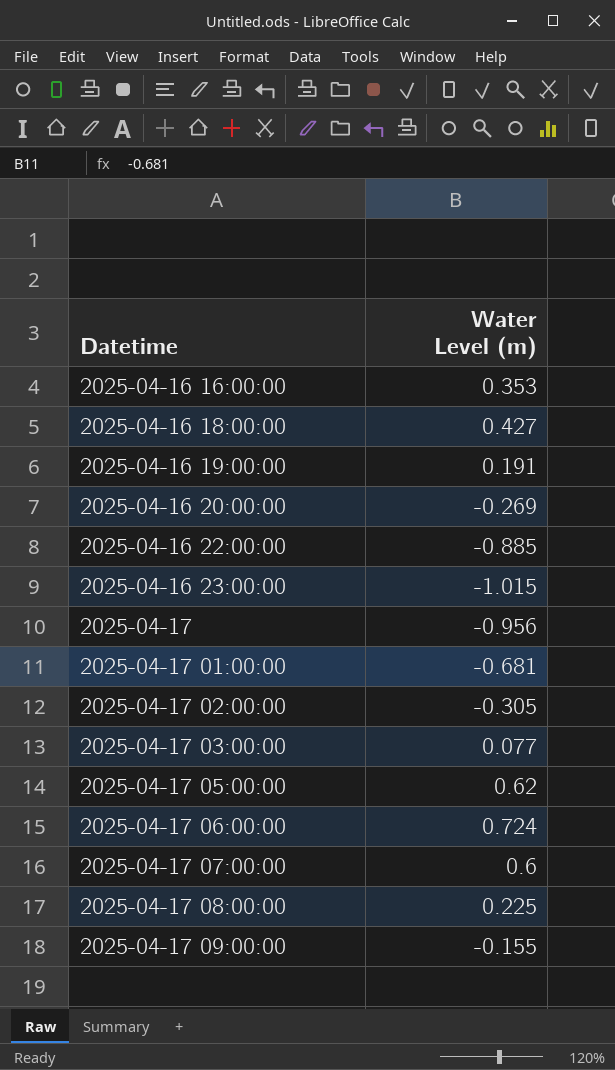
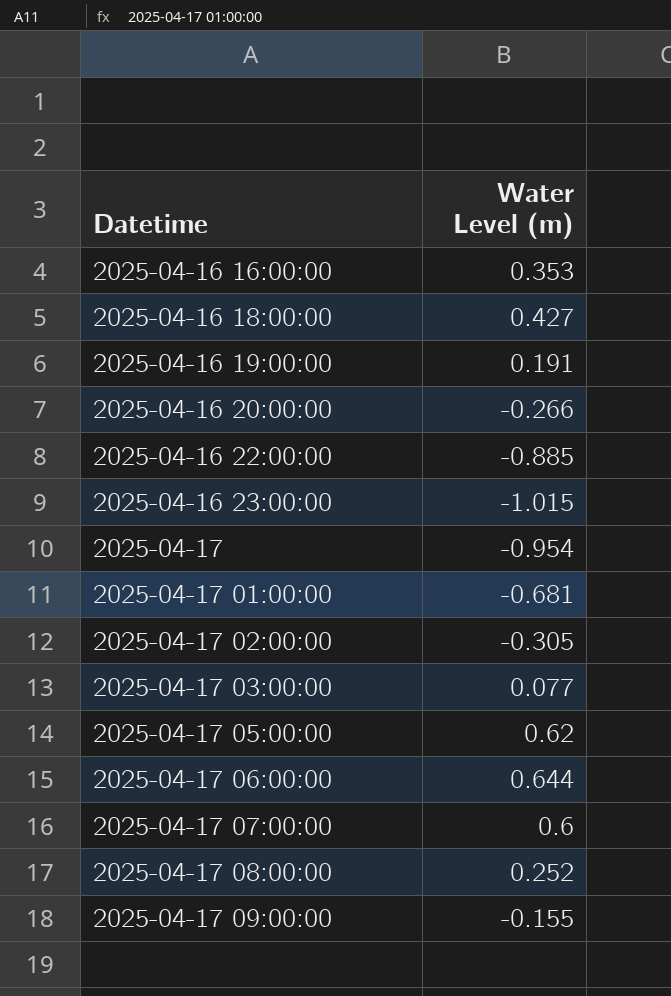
2025-04-16 20:00:00 | Water Level (m): -0.269 -> -0.266
2025-04-17 | Water Level (m): -0.956 -> -0.954
2025-04-17 06:00:00 | Water Level (m): 0.724 -> 0.644
2025-04-17 08:00:00 | Water Level (m): 0.225 -> 0.252

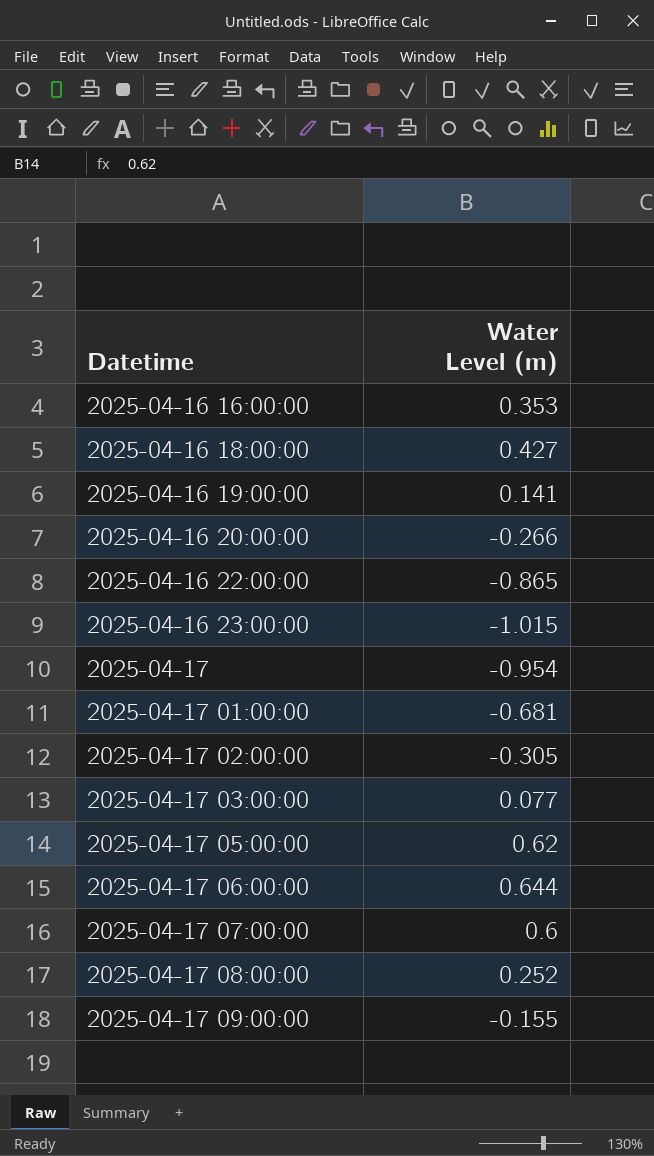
2025-04-16 19:00:00 | Water Level (m): 0.191 -> 0.141
2025-04-16 22:00:00 | Water Level (m): -0.885 -> -0.865

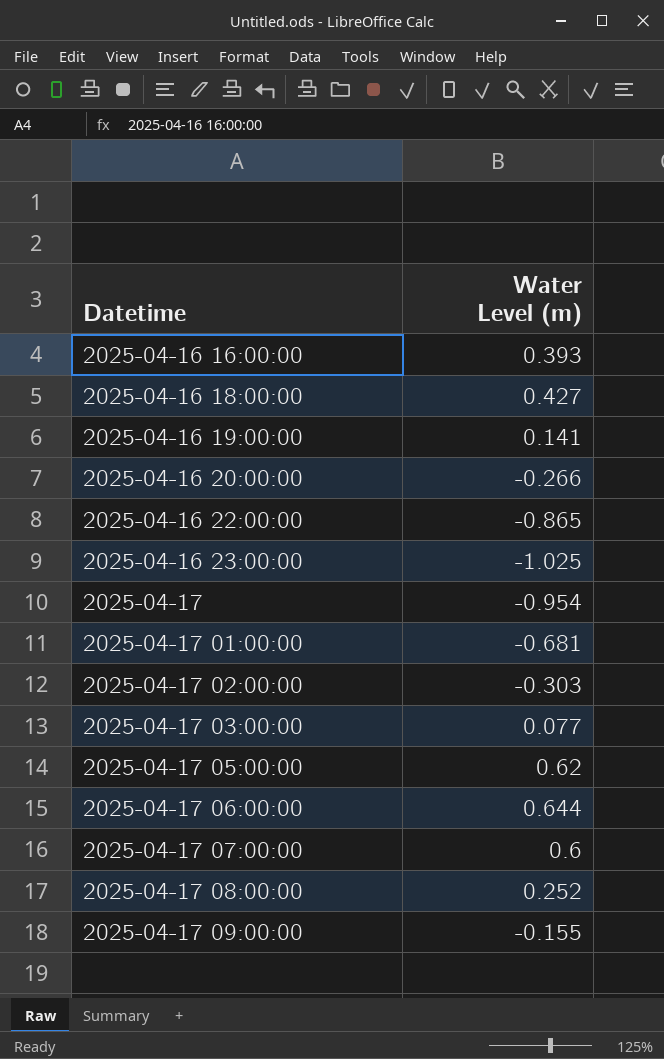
2025-04-16 16:00:00 | Water Level (m): 0.353 -> 0.393
2025-04-16 23:00:00 | Water Level (m): -1.015 -> -1.025
2025-04-17 02:00:00 | Water Level (m): -0.305 -> -0.303

